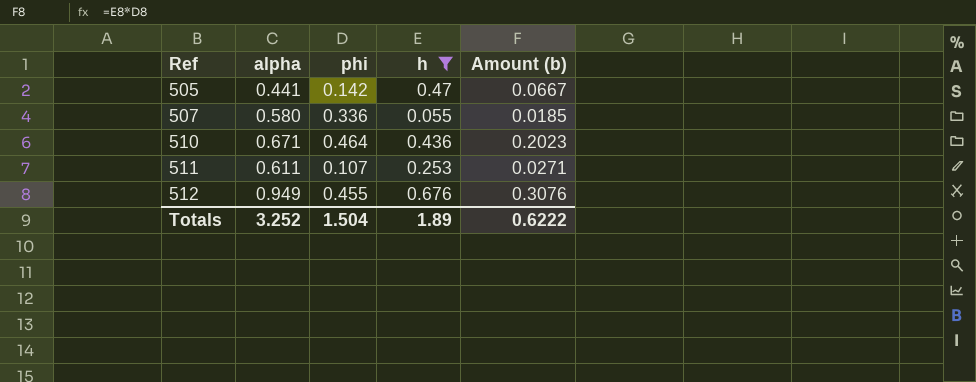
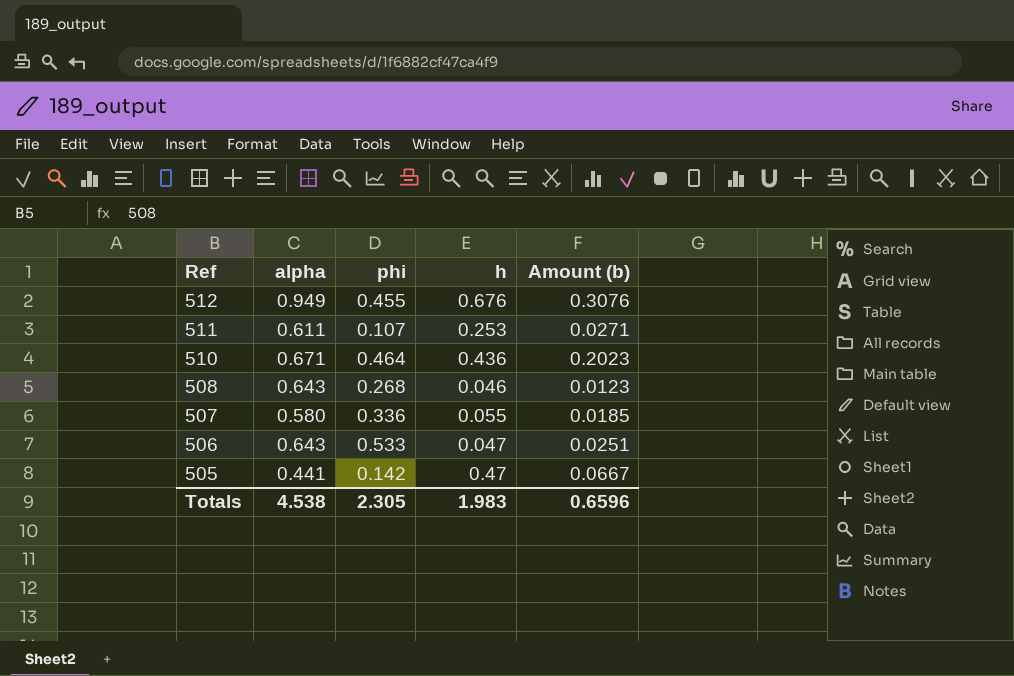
filter: h >= 0.055 -> none
row order: Ref ascending -> Ref descending
Totals | alpha: 3.252 -> 4.538
Totals | phi: 1.504 -> 2.305
Totals | h: 1.89 -> 1.983
Totals | Amount (b): 0.6222 -> 0.6596

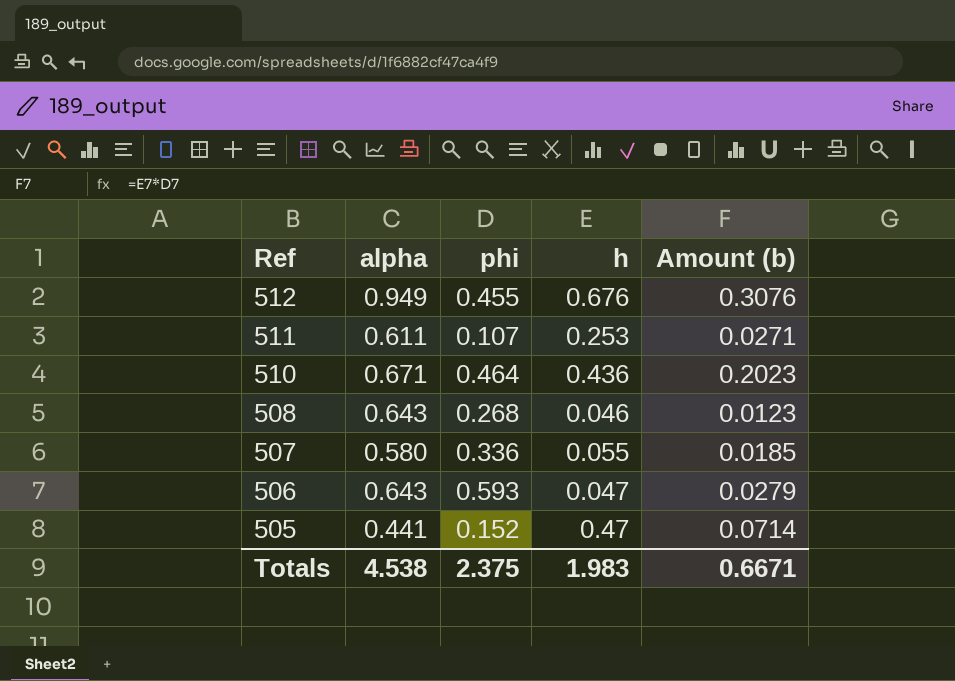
506 | phi: 0.533 -> 0.593
506 | Amount (b): 0.0251 -> 0.0279
505 | phi: 0.142 -> 0.152
505 | Amount (b): 0.0667 -> 0.0714
Totals | phi: 2.305 -> 2.375
Totals | Amount (b): 0.6596 -> 0.6671

